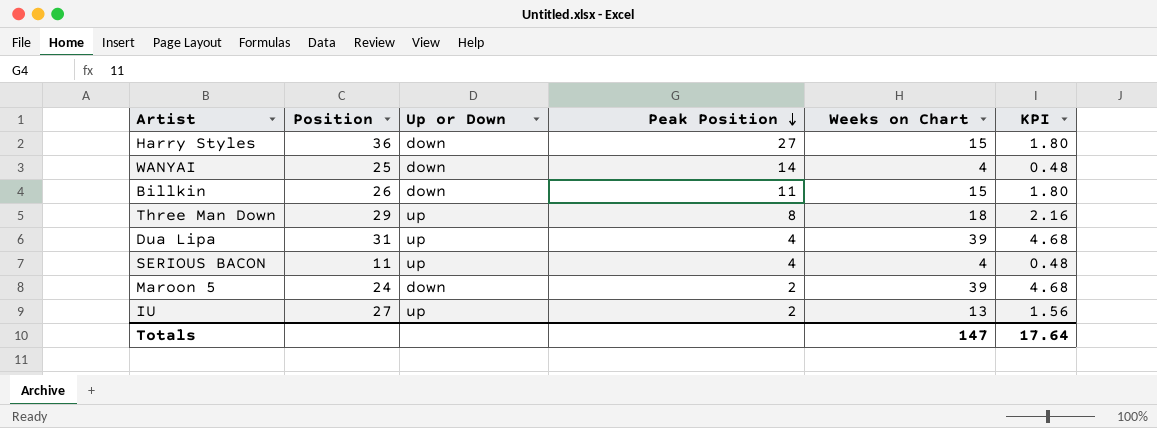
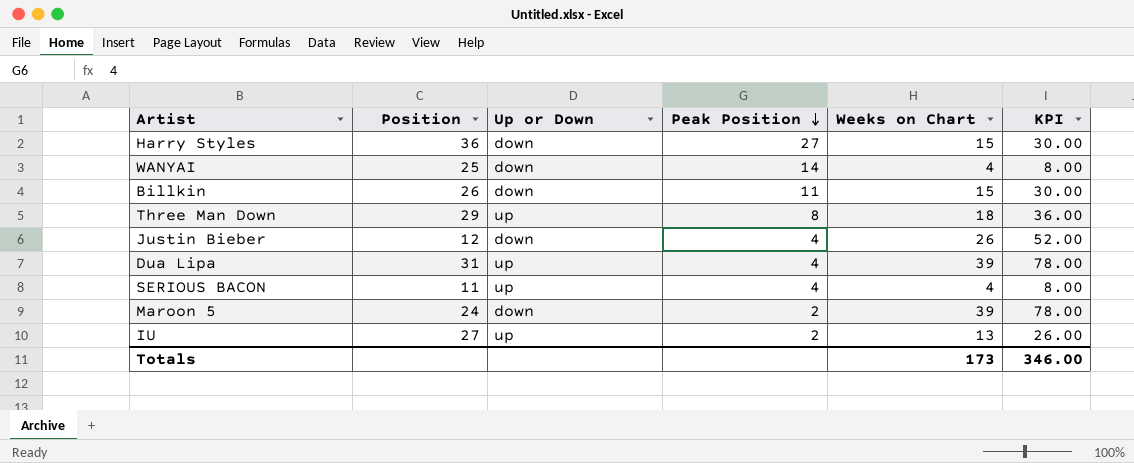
column KPI | formula: [Weeks on Chart] * 0.12 -> [Weeks on Chart] * 2
row Justin Bieber: none -> 12 | down | 4 | 26 | 52.00
Totals | Weeks on Chart: 147 -> 173
Totals | KPI: 17.64 -> 346.00

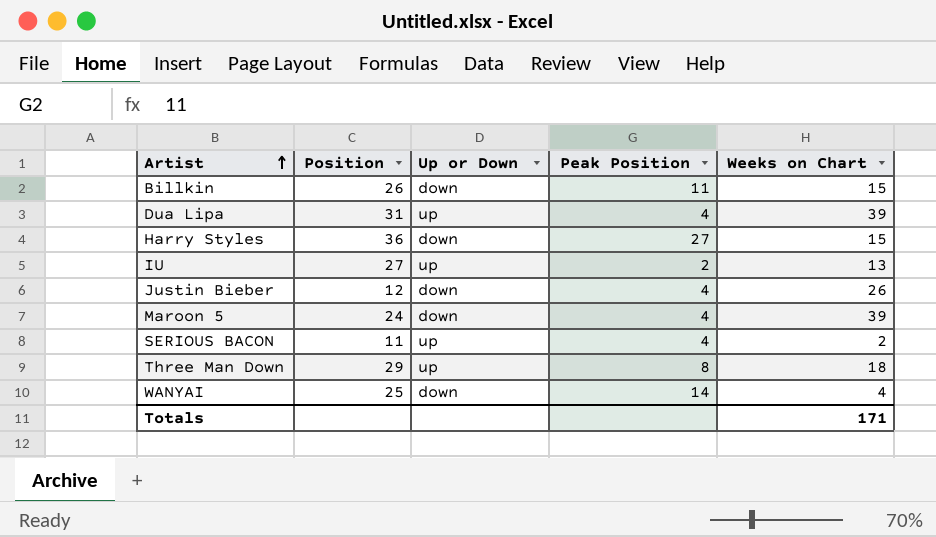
row order: Peak Position descending -> Artist ascending
column KPI | formula: [Weeks on Chart] * 2 -> none
Maroon 5 | Peak Position: 2 -> 4
SERIOUS BACON | Weeks on Chart: 4 -> 2
Totals | Weeks on Chart: 173 -> 171

